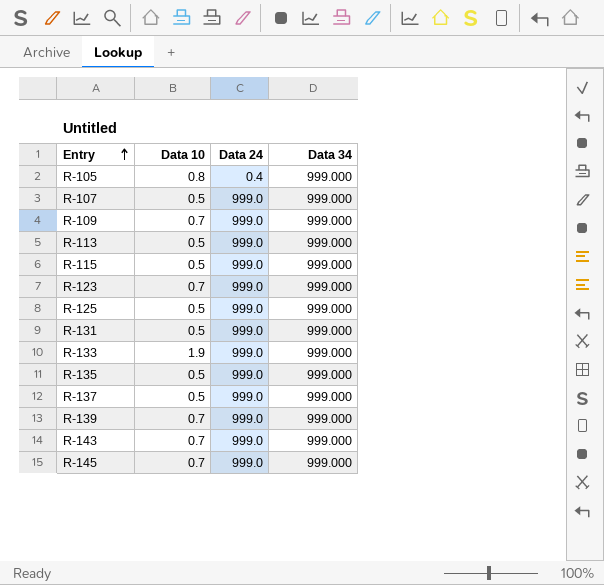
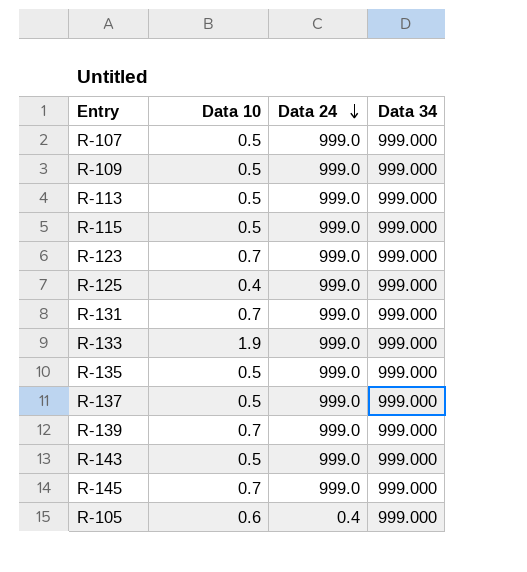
row order: Entry ascending -> Data 24 descending
R-109 | Data 10: 0.7 -> 0.5
R-125 | Data 10: 0.5 -> 0.4
R-131 | Data 10: 0.5 -> 0.7
R-143 | Data 10: 0.7 -> 0.5
R-105 | Data 10: 0.8 -> 0.6

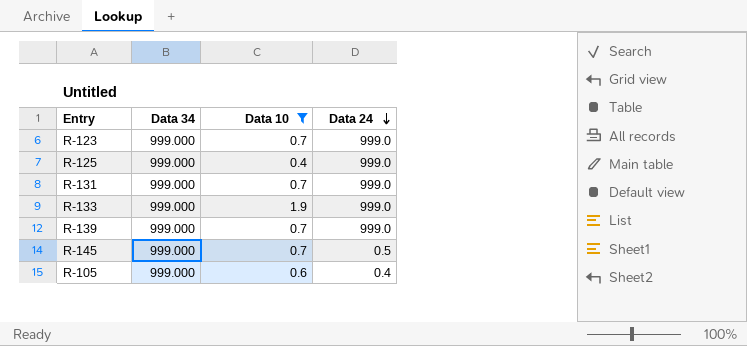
filter: none -> Data 10 != 0.5
column Data 34 | position: 4 -> 2
R-145 | Data 24: 999.0 -> 0.5

